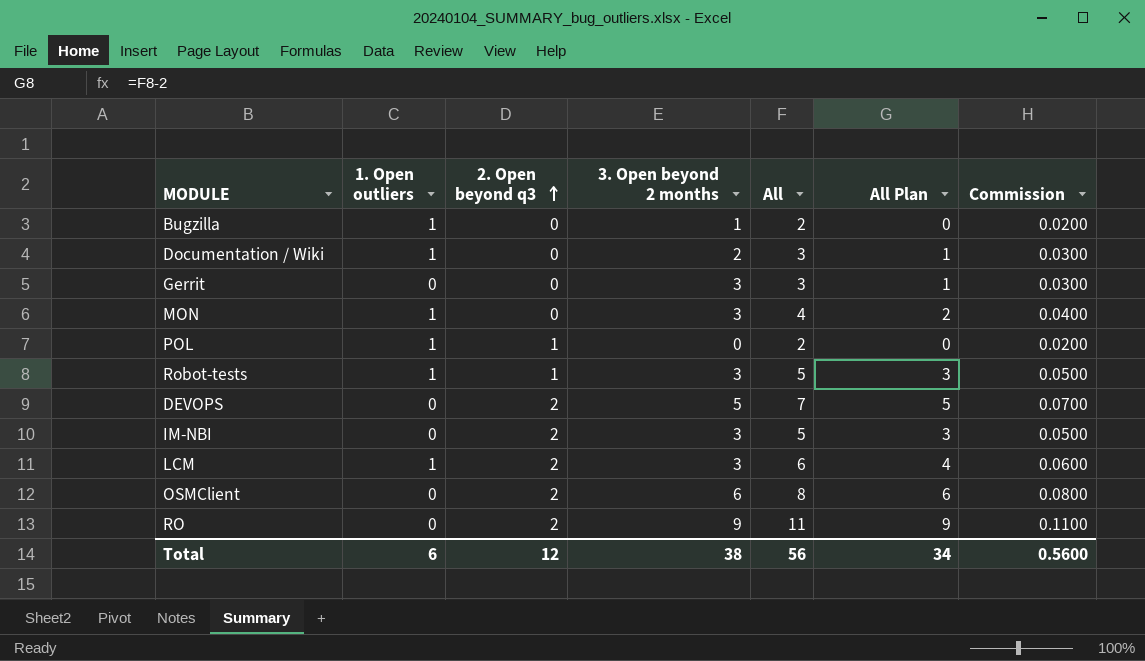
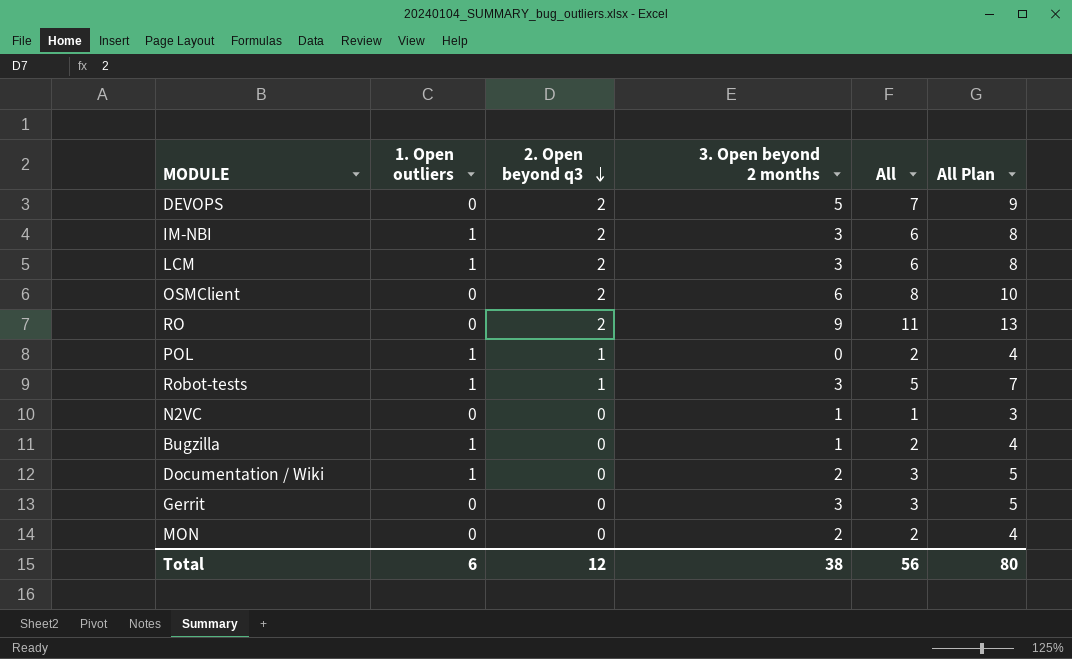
row order: 2. Open beyond q3 ascending -> 2. Open beyond q3 descending
column Commission | formula: [All] * 0.01 -> none
column All Plan | formula: [All] - 2 -> [All] + 2
IM-NBI | 1. Open outliers: 0 -> 1
IM-NBI | All: 5 -> 6
row N2VC: none -> 0 | 0 | 1 | 1 | 3
MON | 1. Open outliers: 1 -> 0
MON | 3. Open beyond 2 months: 3 -> 2
MON | All: 4 -> 2
Total | All Plan: 34 -> 80

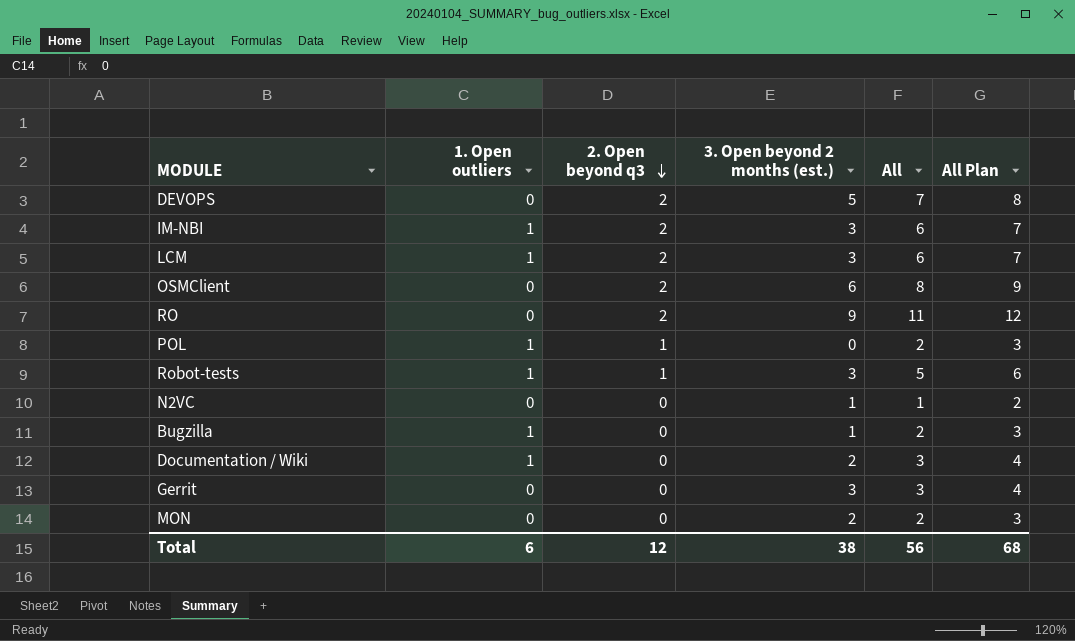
column name: 3. Open beyond 2 months -> 3. Open beyond 2 months (est.)
column All Plan | formula: [All] + 2 -> [All] + 1
Total | All Plan: 80 -> 68

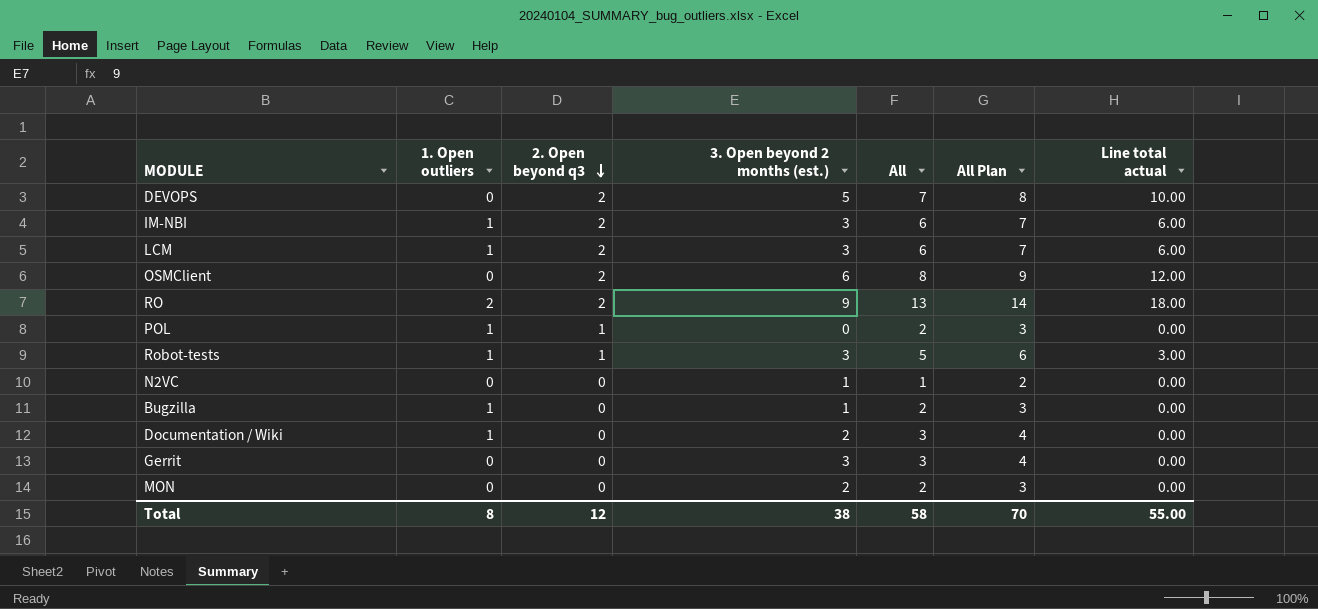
column Line total actual | formula: none -> [2. Open beyond q3] * [3. Open beyond 2 months (est.)]
RO | 1. Open outliers: 0 -> 2
RO | All: 11 -> 13
RO | All Plan: 12 -> 14
Total | 1. Open outliers: 6 -> 8
Total | All: 56 -> 58
Total | All Plan: 68 -> 70

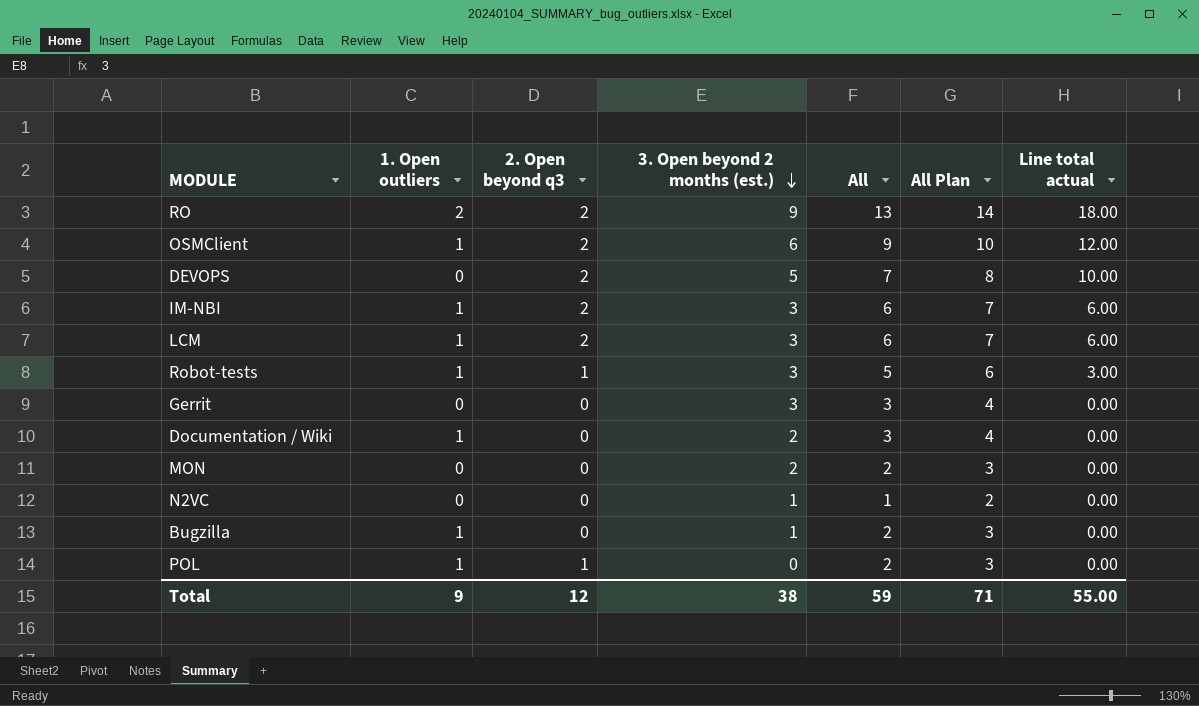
row order: 2. Open beyond q3 descending -> 3. Open beyond 2 months (est.) descending
OSMClient | 1. Open outliers: 0 -> 1
OSMClient | All: 8 -> 9
OSMClient | All Plan: 9 -> 10
Total | 1. Open outliers: 8 -> 9
Total | All: 58 -> 59
Total | All Plan: 70 -> 71

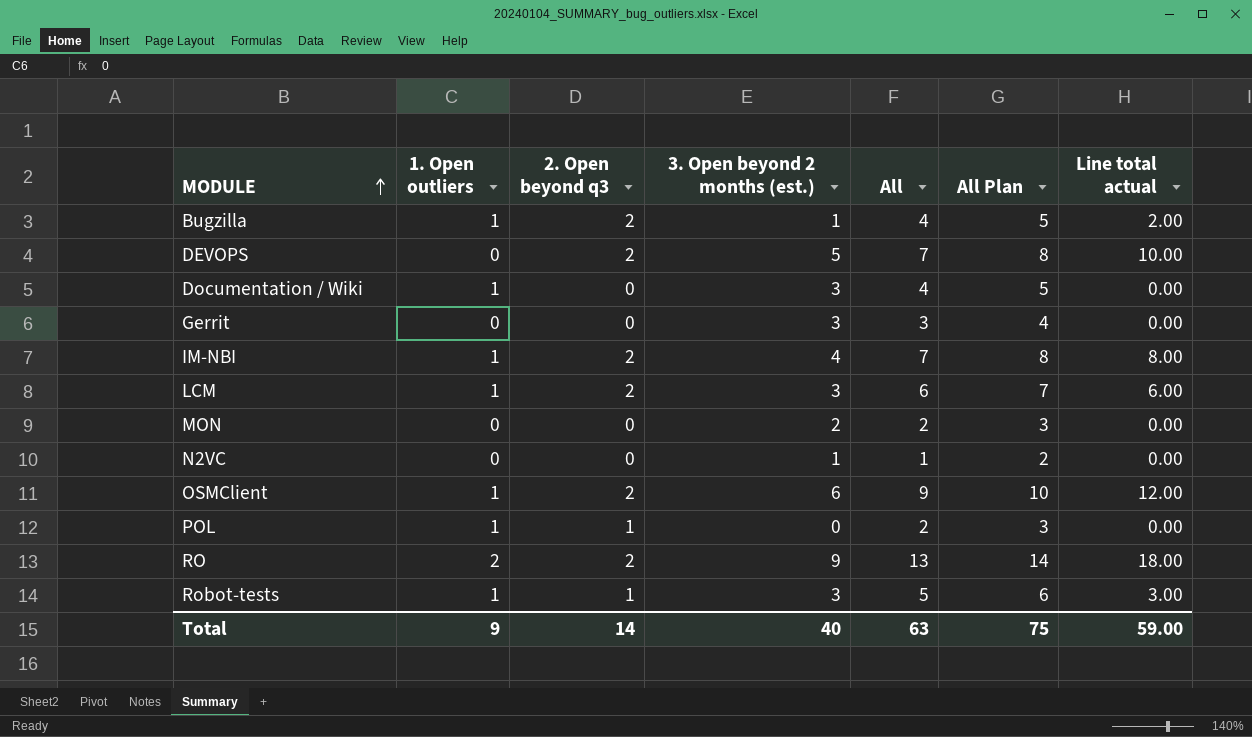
row order: 3. Open beyond 2 months (est.) descending -> MODULE ascending
Bugzilla | 2. Open beyond q3: 0 -> 2
Bugzilla | All: 2 -> 4
Bugzilla | All Plan: 3 -> 5
Bugzilla | Line total actual: 0.00 -> 2.00
Documentation / Wiki | 3. Open beyond 2 months (est.): 2 -> 3
Documentation / Wiki | All: 3 -> 4
Documentation / Wiki | All Plan: 4 -> 5
IM-NBI | 3. Open beyond 2 months (est.): 3 -> 4
IM-NBI | All: 6 -> 7
IM-NBI | All Plan: 7 -> 8
IM-NBI | Line total actual: 6.00 -> 8.00
Total | 2. Open beyond q3: 12 -> 14
Total | 3. Open beyond 2 months (est.): 38 -> 40
Total | All: 59 -> 63
Total | All Plan: 71 -> 75
Total | Line total actual: 55.00 -> 59.00

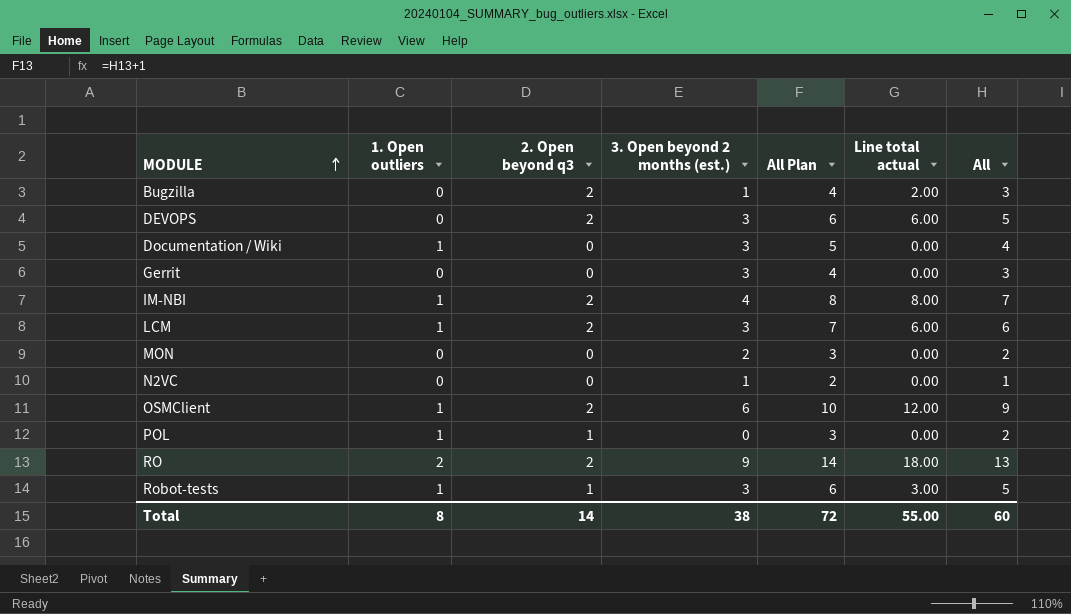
column All | position: 5 -> 7
Bugzilla | 1. Open outliers: 1 -> 0
Bugzilla | All Plan: 5 -> 4
Bugzilla | All: 4 -> 3
DEVOPS | 3. Open beyond 2 months (est.): 5 -> 3
DEVOPS | All Plan: 8 -> 6
DEVOPS | Line total actual: 10.00 -> 6.00
DEVOPS | All: 7 -> 5
Total | 1. Open outliers: 9 -> 8
Total | 3. Open beyond 2 months (est.): 40 -> 38
Total | All Plan: 75 -> 72
Total | Line total actual: 59.00 -> 55.00
Total | All: 63 -> 60

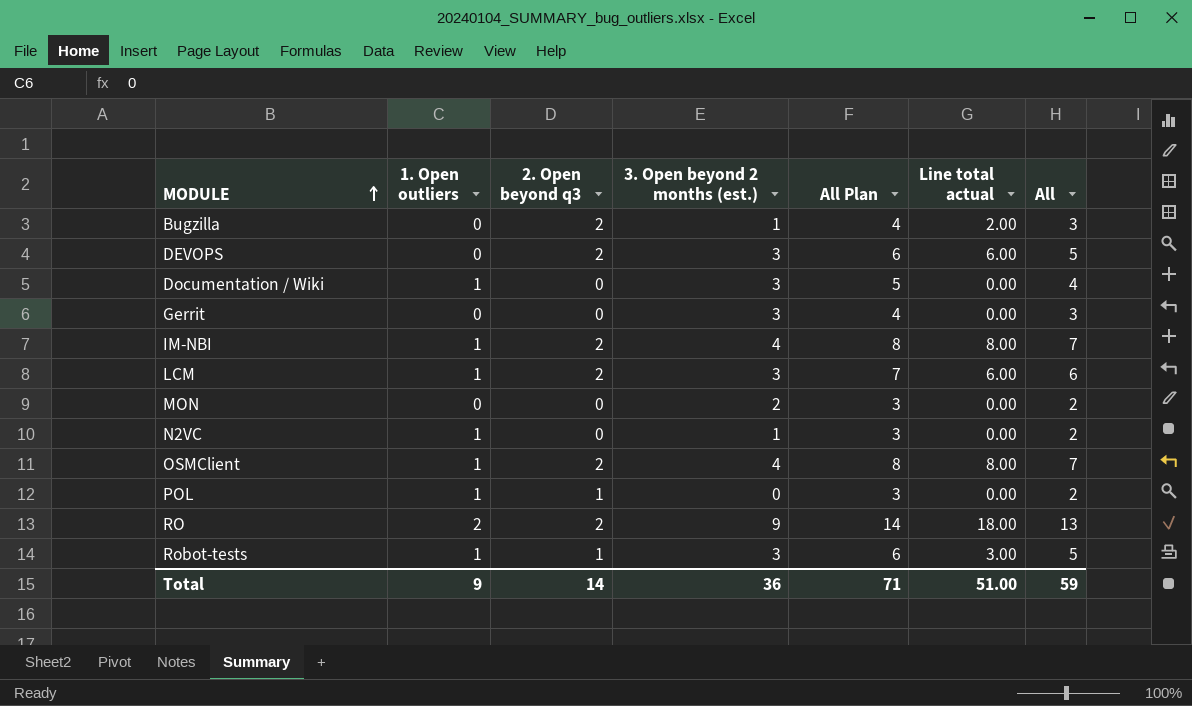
N2VC | 1. Open outliers: 0 -> 1
N2VC | All Plan: 2 -> 3
N2VC | All: 1 -> 2
OSMClient | 3. Open beyond 2 months (est.): 6 -> 4
OSMClient | All Plan: 10 -> 8
OSMClient | Line total actual: 12.00 -> 8.00
OSMClient | All: 9 -> 7
Total | 1. Open outliers: 8 -> 9
Total | 3. Open beyond 2 months (est.): 38 -> 36
Total | All Plan: 72 -> 71
Total | Line total actual: 55.00 -> 51.00
Total | All: 60 -> 59

